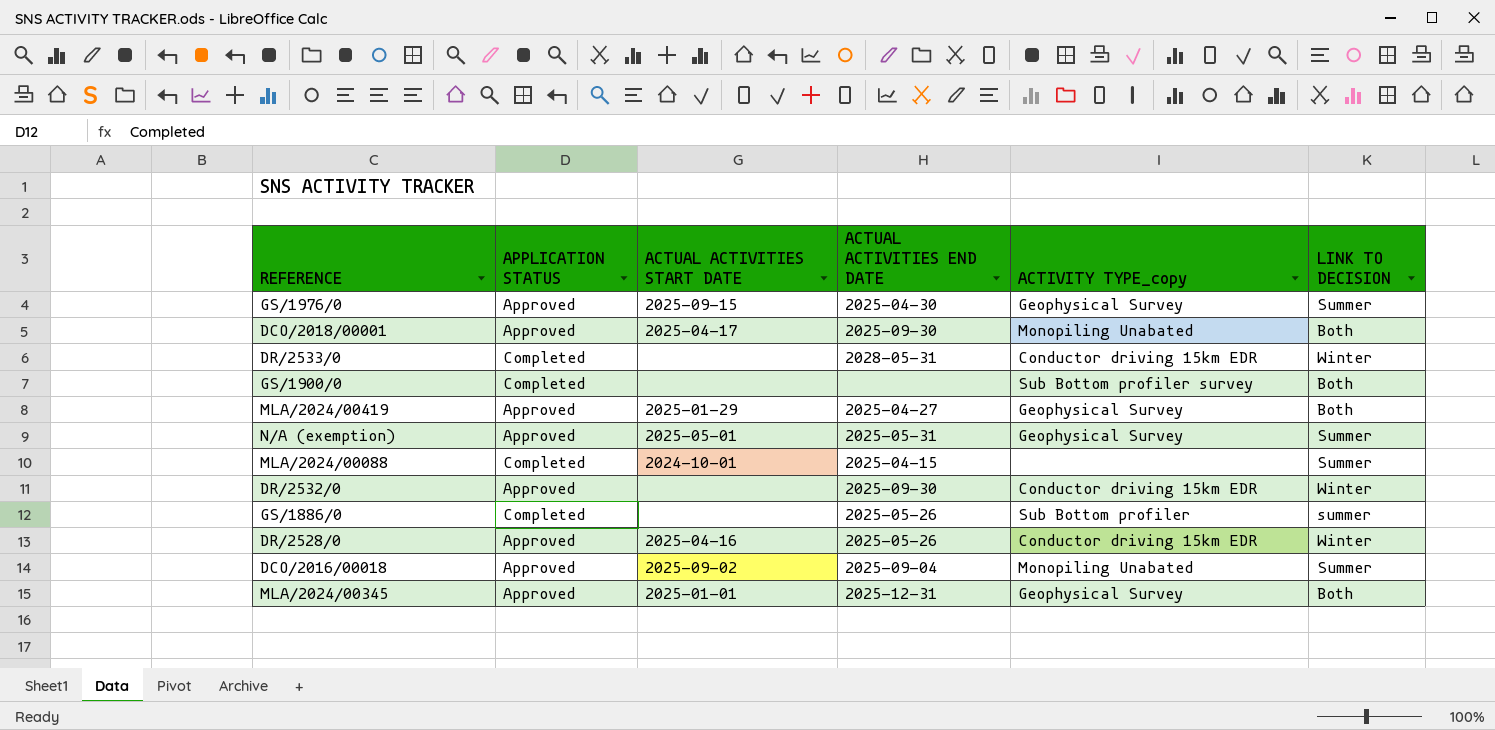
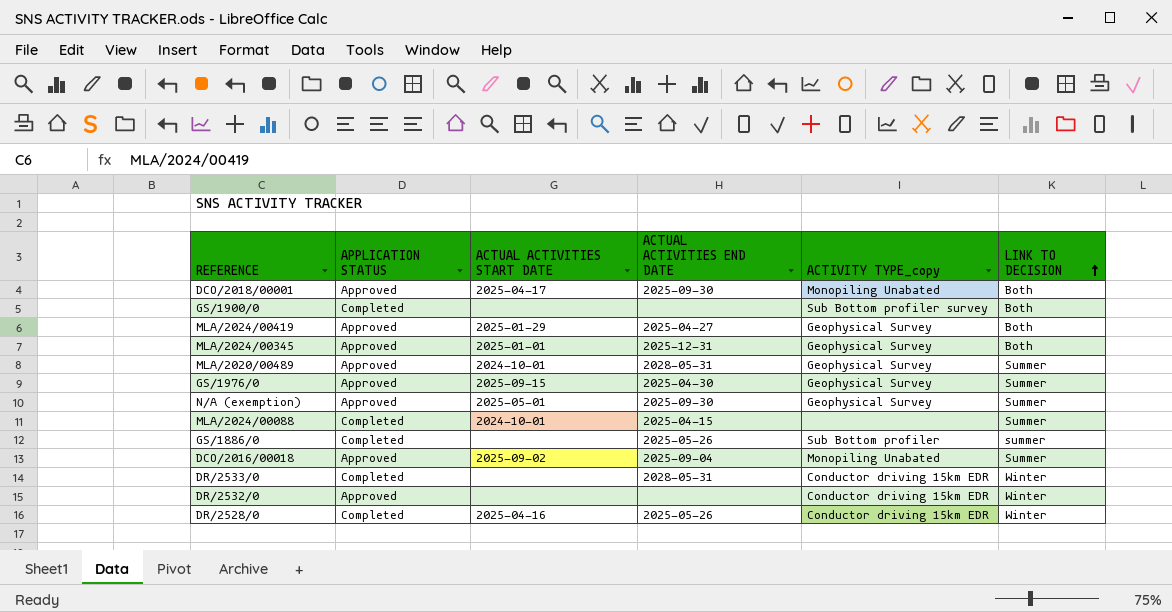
row order: none -> LINK TO DECISION ascending
row MLA/2020/00489: none -> Approved | 2024-10-01 | 2028-05-31 | Geophysical Survey | Summer
N/A (exemption) | ACTUAL ACTIVITIES END DATE: 2025-05-31 -> 2025-09-30
DR/2532/0 | ACTUAL ACTIVITIES END DATE: 2025-09-30 -> none
DR/2528/0 | APPLICATION STATUS: Approved -> Completed

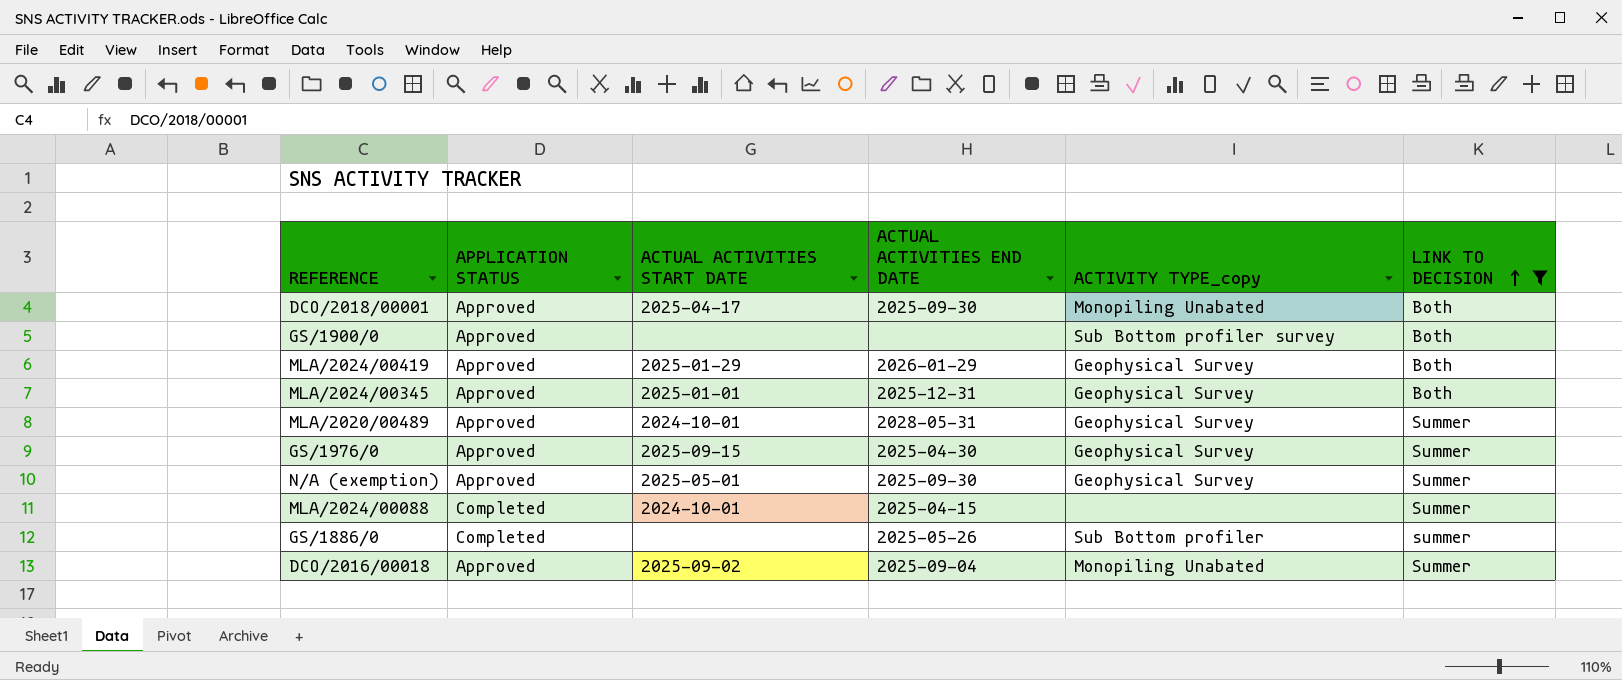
filter: none -> LINK TO DECISION != Winter
GS/1900/0 | APPLICATION STATUS: Completed -> Approved
MLA/2024/00419 | ACTUAL ACTIVITIES END DATE: 2025-04-27 -> 2026-01-29

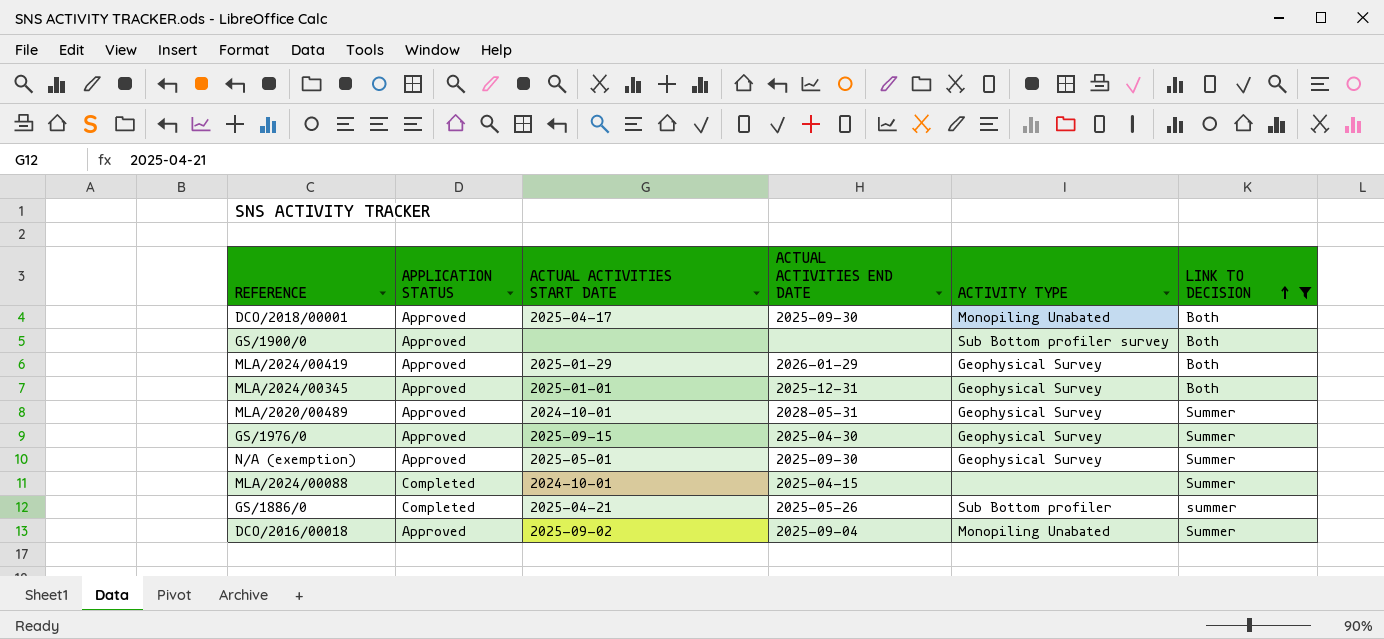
column name: ACTIVITY TYPE_copy -> ACTIVITY TYPE
GS/1886/0 | ACTUAL ACTIVITIES START DATE: none -> 2025-04-21

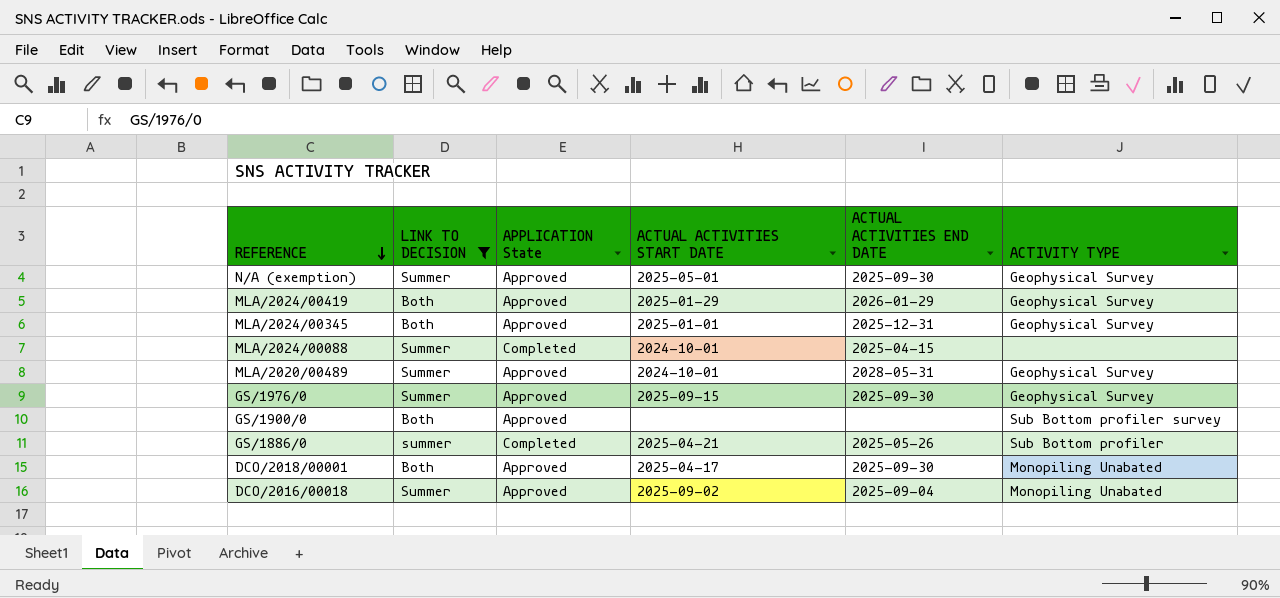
row order: LINK TO DECISION ascending -> REFERENCE descending
column LINK TO DECISION | position: 6 -> 2
column name: APPLICATION STATUS -> APPLICATION State
GS/1976/0 | ACTUAL ACTIVITIES END DATE: 2025-04-30 -> 2025-09-30

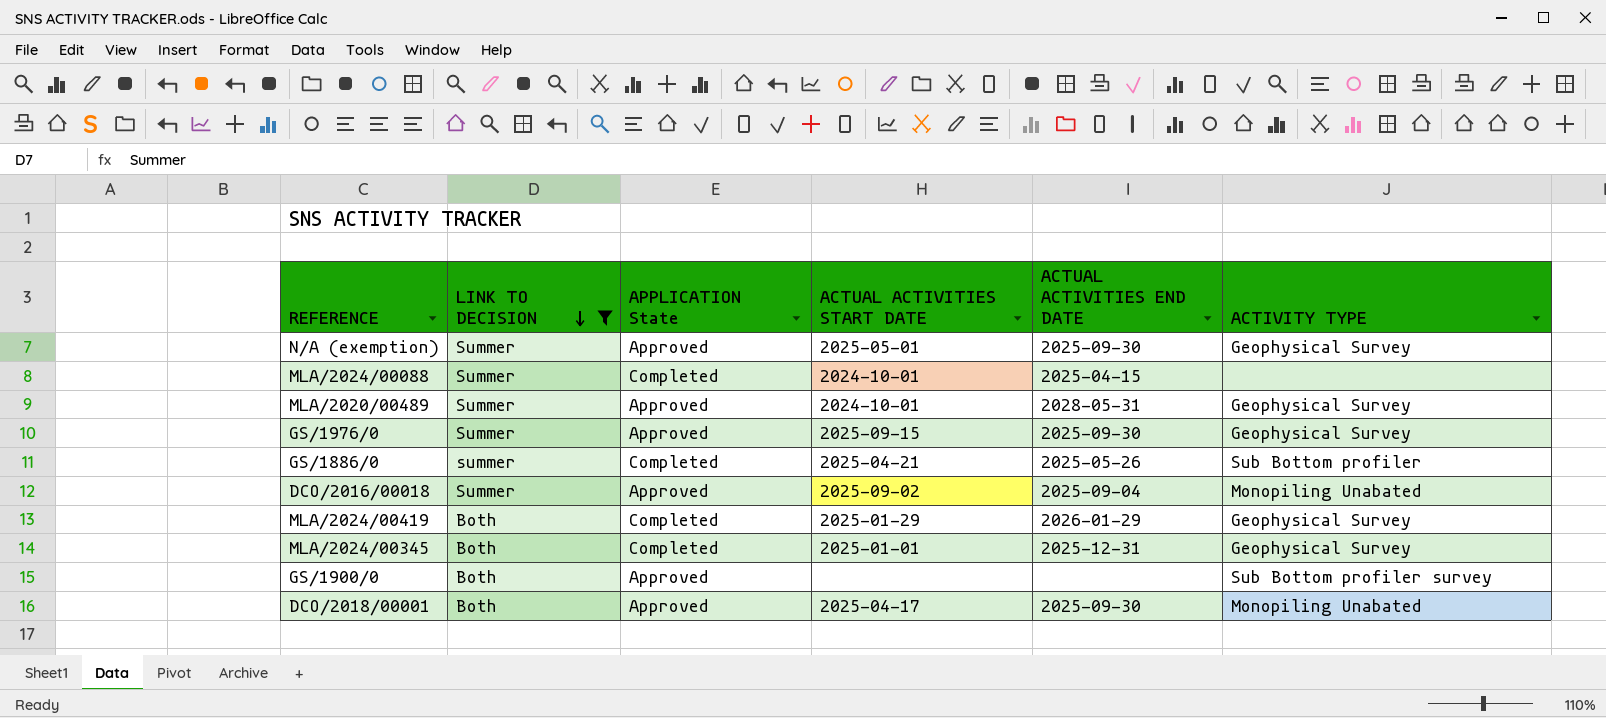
row order: REFERENCE descending -> LINK TO DECISION descending
MLA/2024/00419 | APPLICATION State: Approved -> Completed
MLA/2024/00345 | APPLICATION State: Approved -> Completed

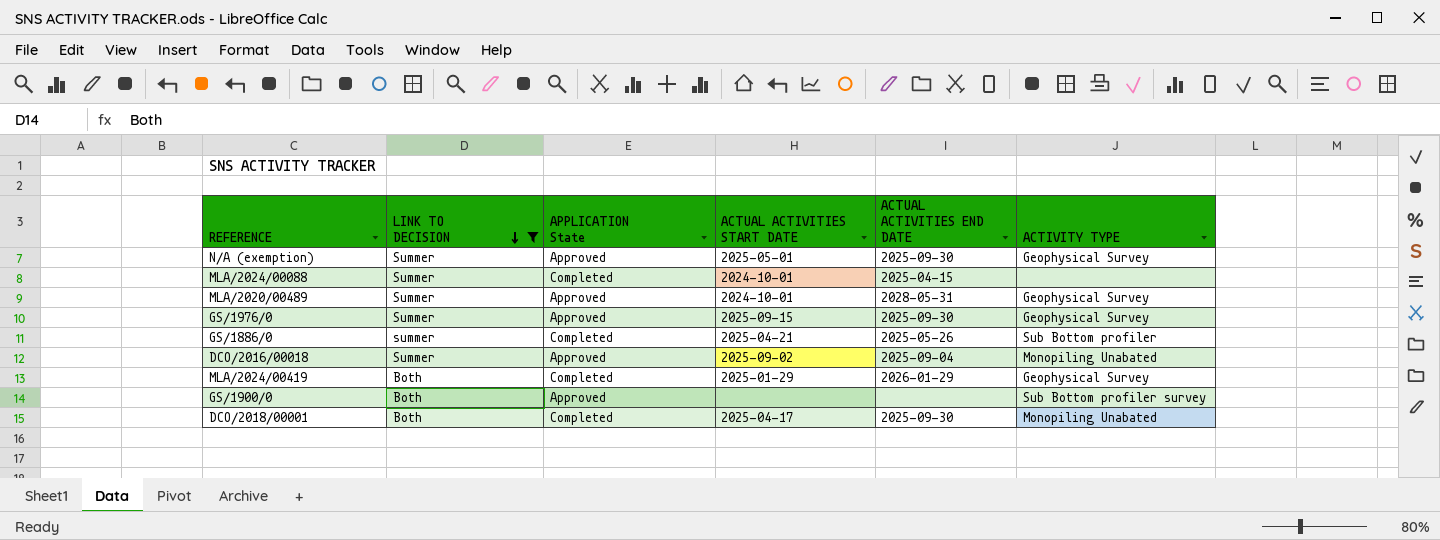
row MLA/2024/00345: Both | Completed | 2025-01-01 | 2025-12-31 | Geophysical Survey -> none
DCO/2018/00001 | APPLICATION State: Approved -> Completed

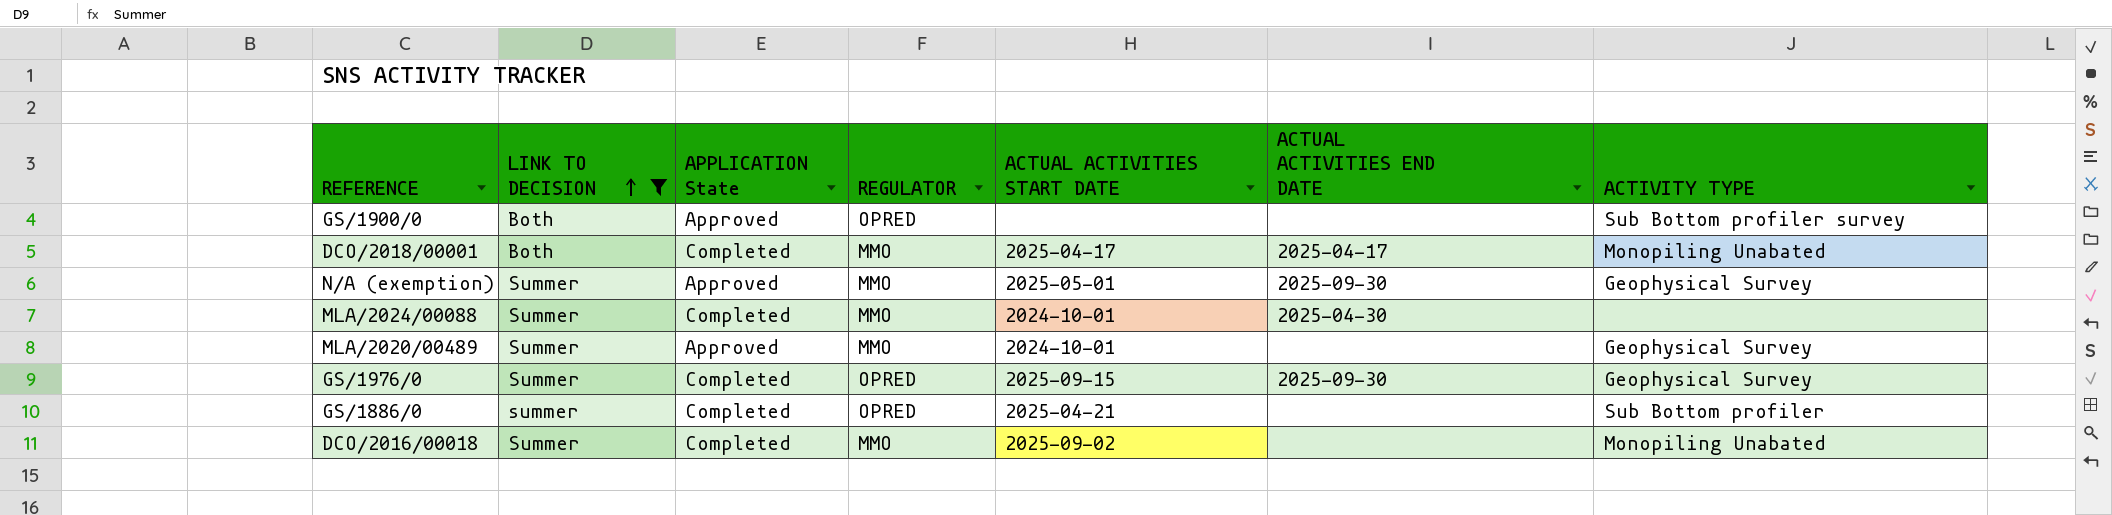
row order: LINK TO DECISION descending -> LINK TO DECISION ascending
column REGULATOR | position: none -> 4
row MLA/2024/00419: Both | Completed | 2025-01-29 | 2026-01-29 | Geophysical Survey -> none
DCO/2018/00001 | ACTUAL ACTIVITIES END DATE: 2025-09-30 -> 2025-04-17
MLA/2024/00088 | ACTUAL ACTIVITIES END DATE: 2025-04-15 -> 2025-04-30
MLA/2020/00489 | ACTUAL ACTIVITIES END DATE: 2028-05-31 -> none
GS/1976/0 | APPLICATION State: Approved -> Completed
GS/1886/0 | ACTUAL ACTIVITIES END DATE: 2025-05-26 -> none
DCO/2016/00018 | APPLICATION State: Approved -> Completed
DCO/2016/00018 | ACTUAL ACTIVITIES END DATE: 2025-09-04 -> none

